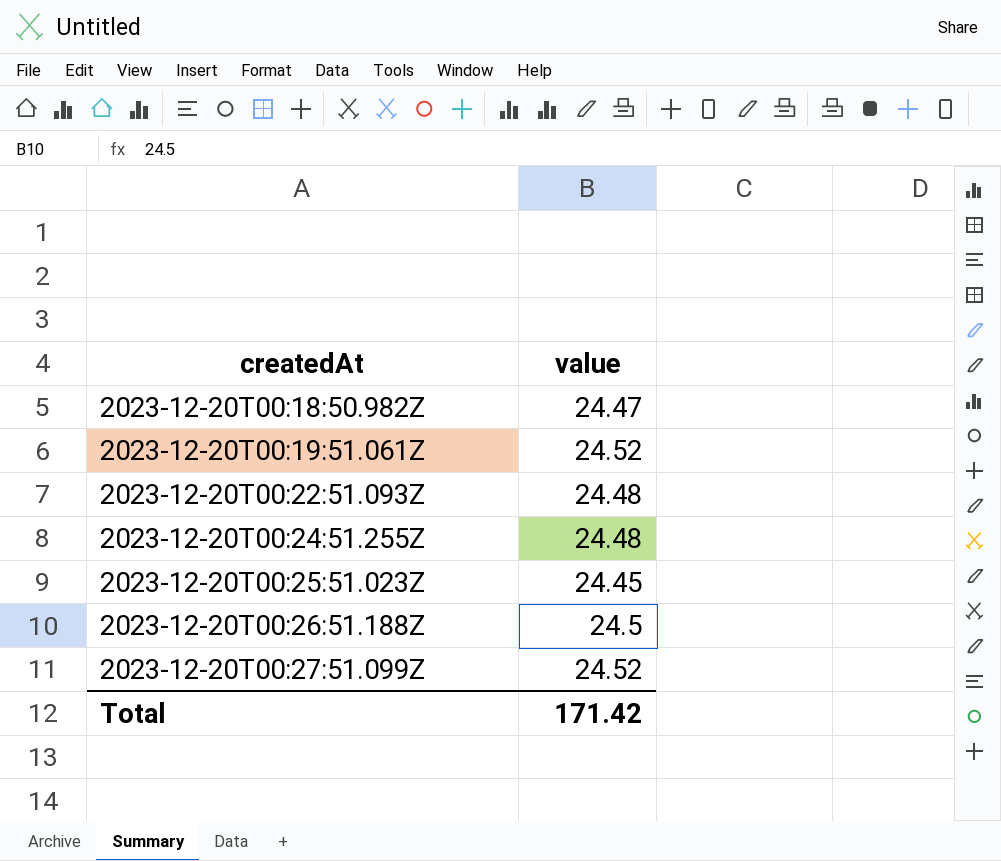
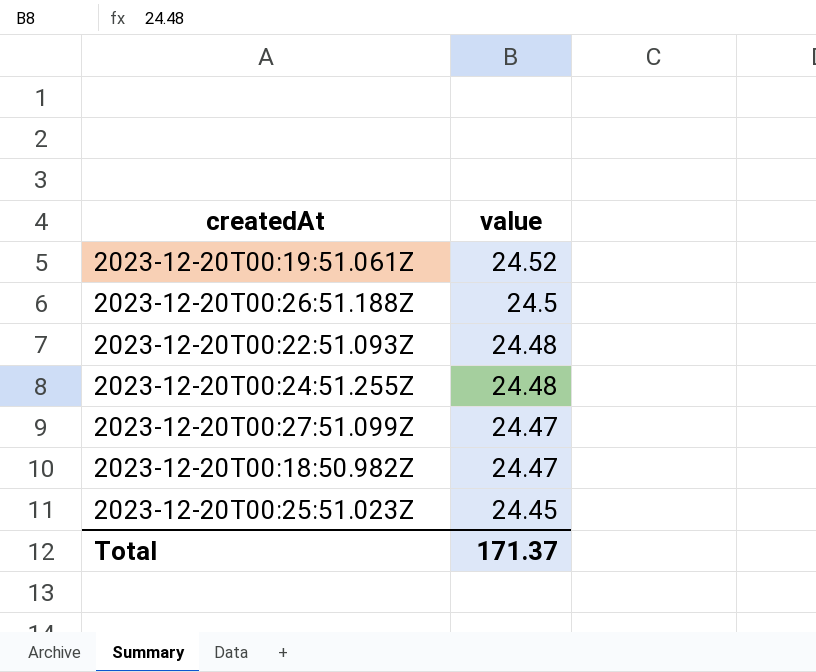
row order: createdAt ascending -> value descending
2023-12-20T00:27:51.099Z | value: 24.52 -> 24.47
Total | value: 171.42 -> 171.37

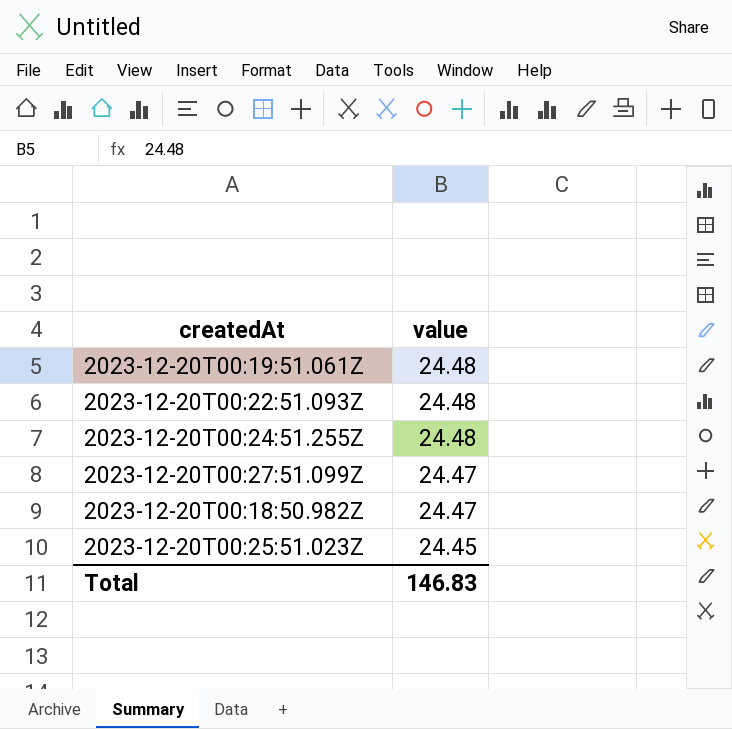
row 2023-12-20T00:26:51.188Z: 24.5 -> none
2023-12-20T00:19:51.061Z | value: 24.52 -> 24.48
Total | value: 171.37 -> 146.83

